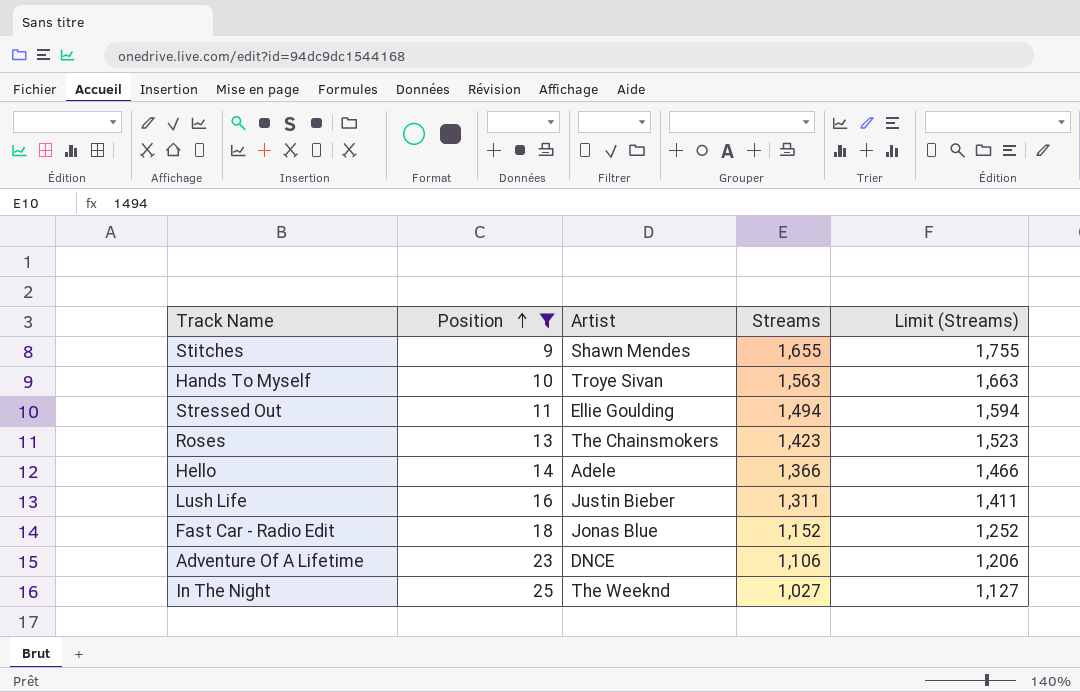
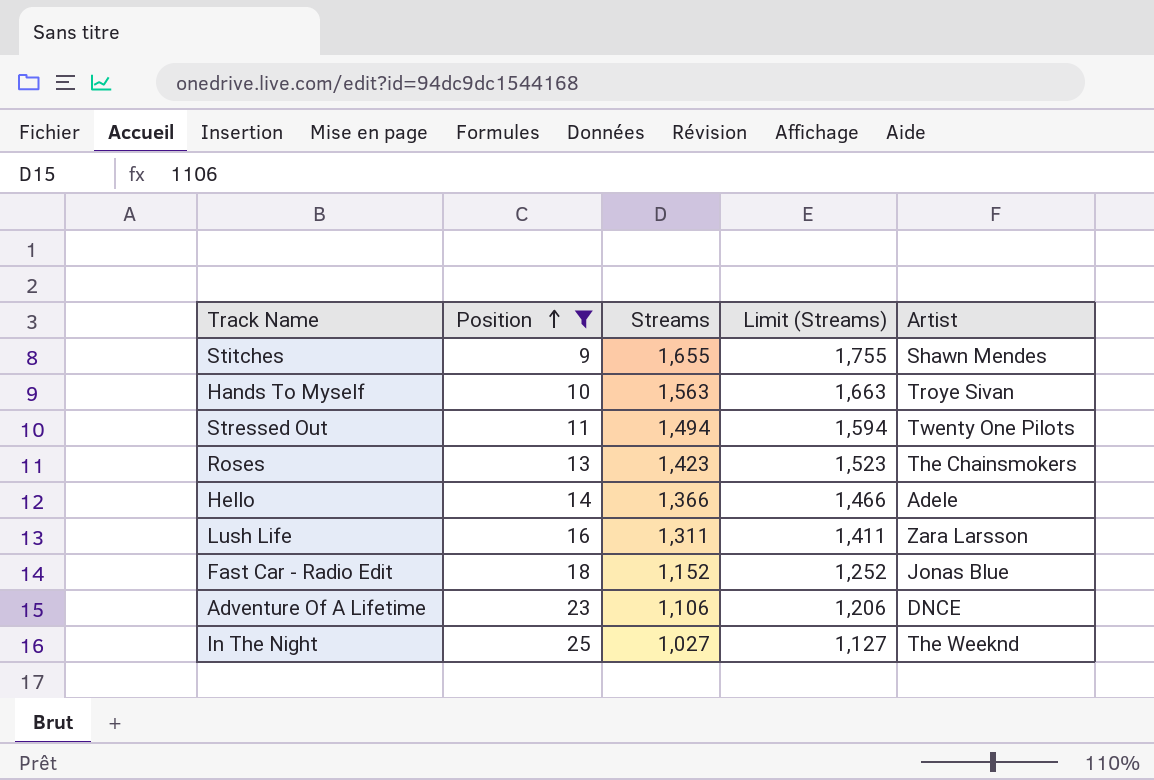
column Artist | position: 3 -> 5
Stressed Out | Artist: Ellie Goulding -> Twenty One Pilots
Lush Life | Artist: Justin Bieber -> Zara Larsson

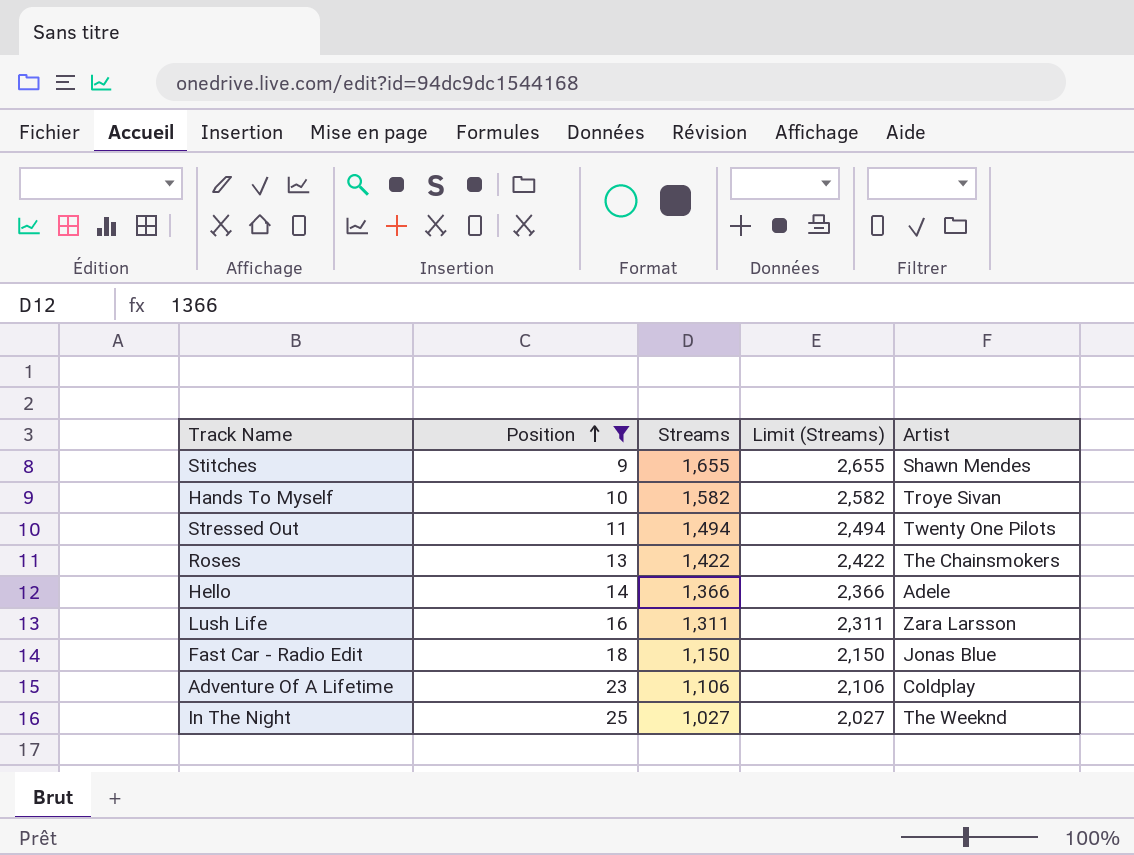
column Limit (Streams) | formula: [Streams] + 100 -> [Streams] + 1000
Hands To Myself | Streams: 1,563 -> 1,582
Roses | Streams: 1,423 -> 1,422
Fast Car - Radio Edit | Streams: 1,152 -> 1,150
Adventure Of A Lifetime | Artist: DNCE -> Coldplay

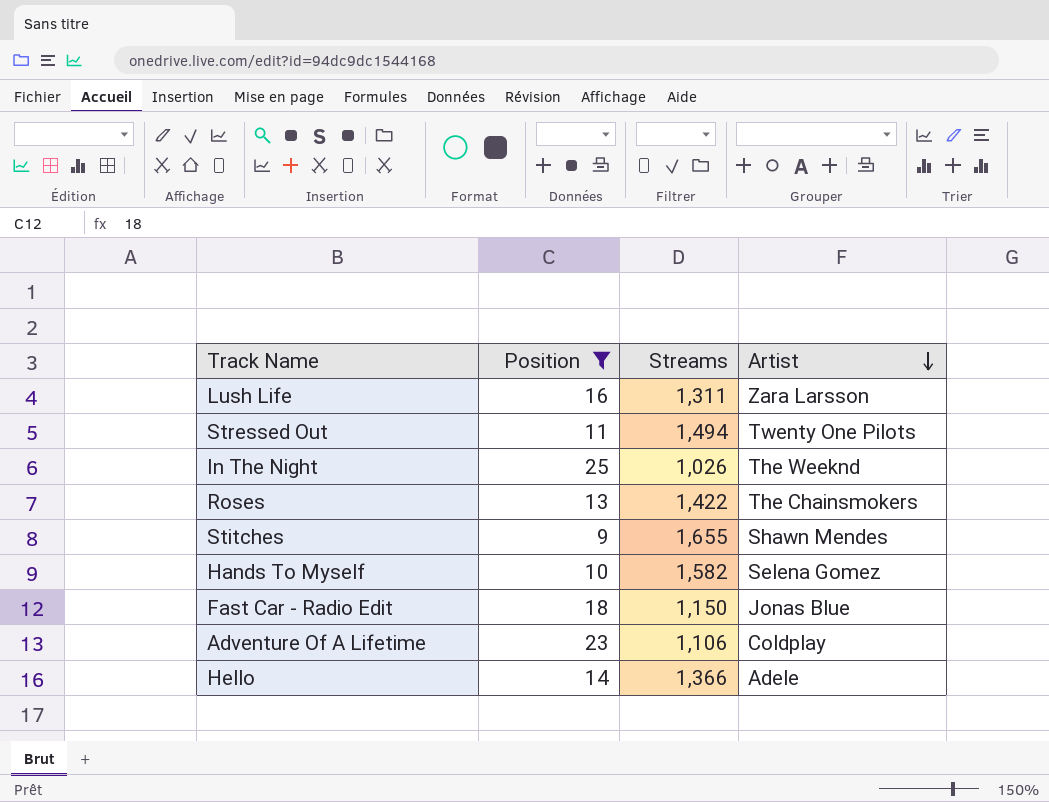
row order: Position ascending -> Artist descending
column Limit (Streams) | formula: [Streams] + 1000 -> none
In The Night | Streams: 1,027 -> 1,026
Hands To Myself | Artist: Troye Sivan -> Selena Gomez

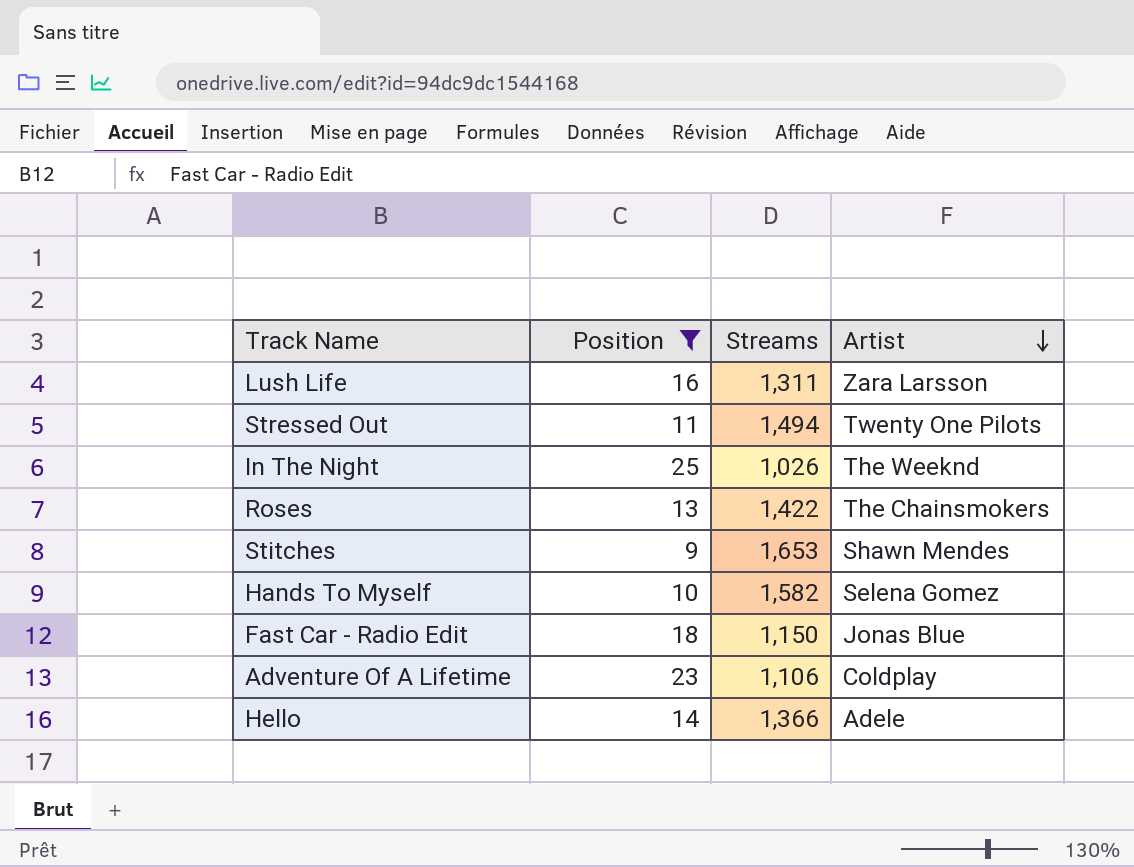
Stitches | Streams: 1,655 -> 1,653

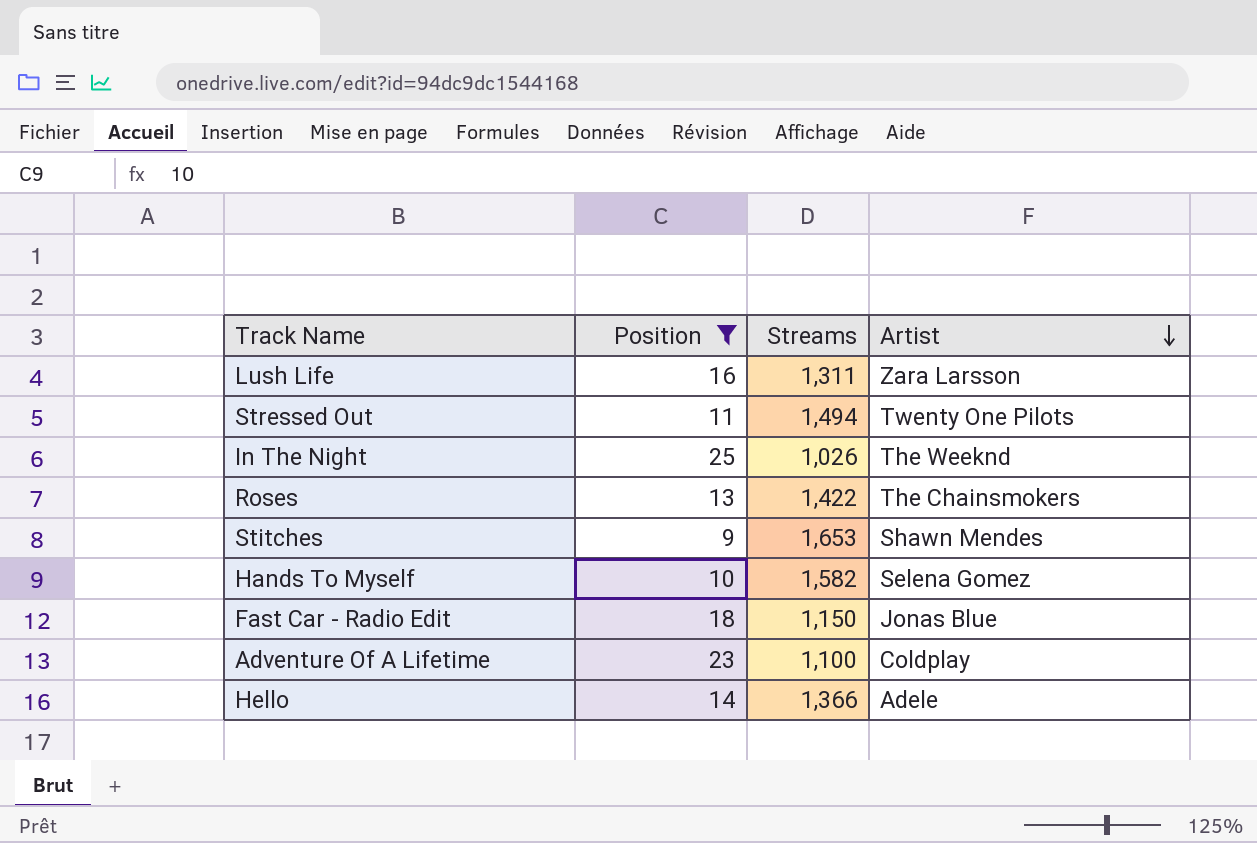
Adventure Of A Lifetime | Streams: 1,106 -> 1,100

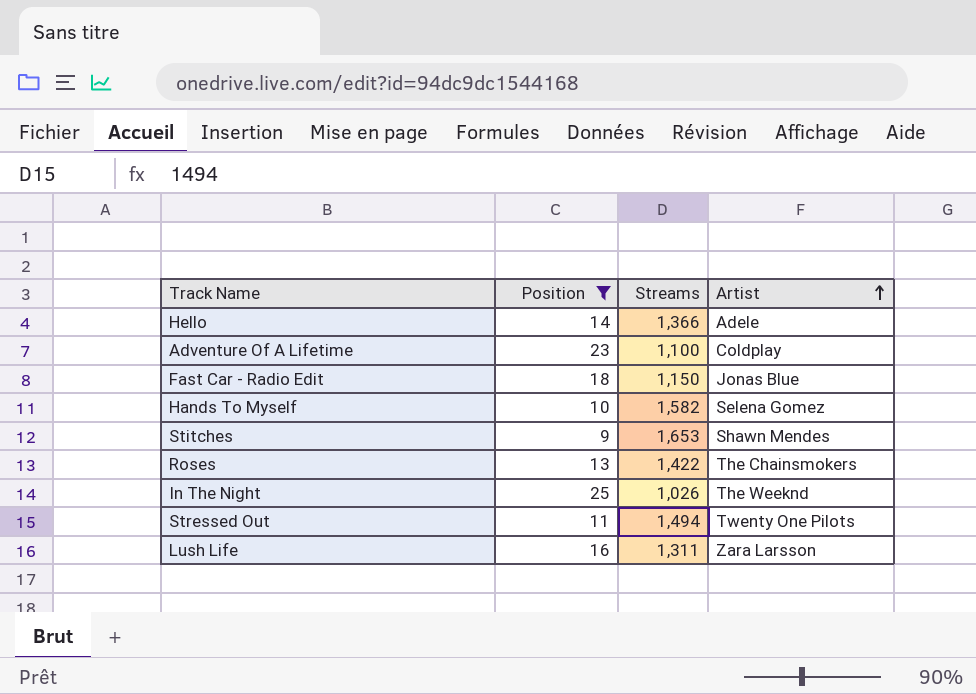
row order: Artist descending -> Artist ascending

